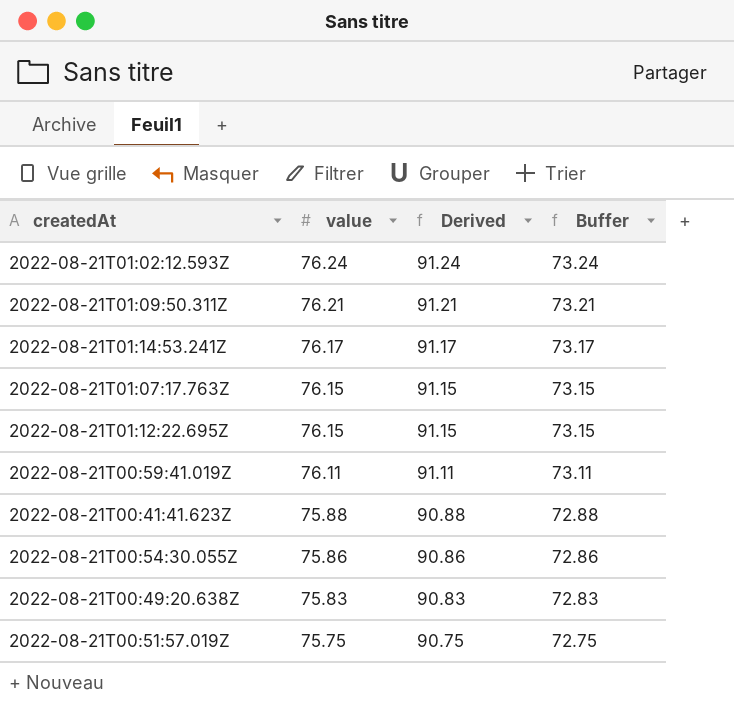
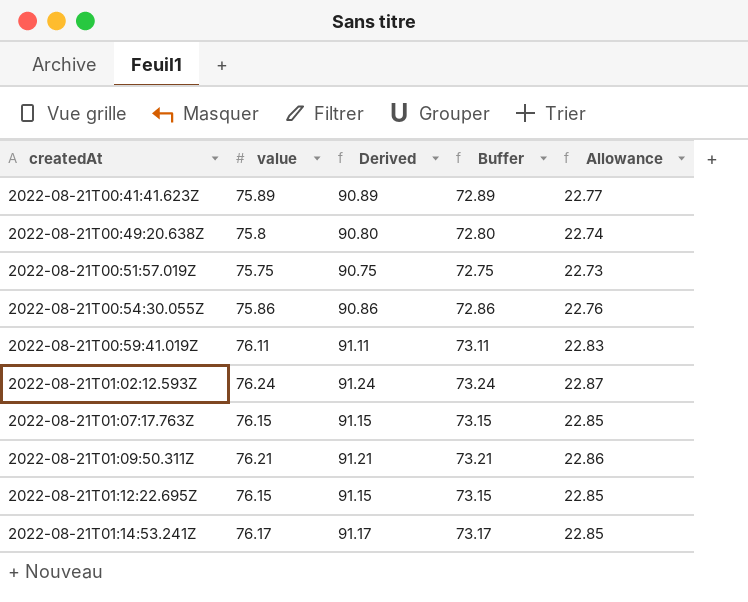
row order: value descending -> createdAt ascending
column Allowance | formula: none -> [value] * 0.3
2022-08-21T00:41:41.623Z | value: 75.88 -> 75.89
2022-08-21T00:41:41.623Z | Derived: 90.88 -> 90.89
2022-08-21T00:41:41.623Z | Buffer: 72.88 -> 72.89
2022-08-21T00:49:20.638Z | value: 75.83 -> 75.8
2022-08-21T00:49:20.638Z | Derived: 90.83 -> 90.80
2022-08-21T00:49:20.638Z | Buffer: 72.83 -> 72.80

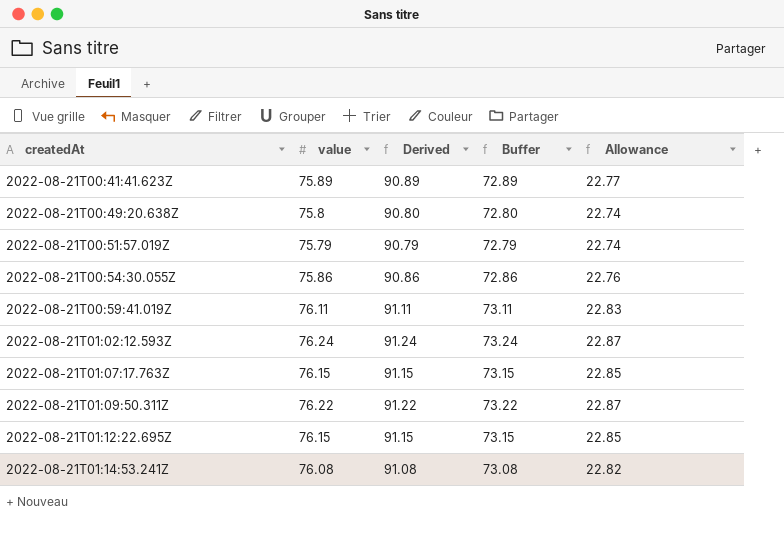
2022-08-21T00:51:57.019Z | value: 75.75 -> 75.79
2022-08-21T00:51:57.019Z | Derived: 90.75 -> 90.79
2022-08-21T00:51:57.019Z | Buffer: 72.75 -> 72.79
2022-08-21T00:51:57.019Z | Allowance: 22.73 -> 22.74
2022-08-21T01:09:50.311Z | value: 76.21 -> 76.22
2022-08-21T01:09:50.311Z | Derived: 91.21 -> 91.22
2022-08-21T01:09:50.311Z | Buffer: 73.21 -> 73.22
2022-08-21T01:09:50.311Z | Allowance: 22.86 -> 22.87
2022-08-21T01:14:53.241Z | value: 76.17 -> 76.08
2022-08-21T01:14:53.241Z | Derived: 91.17 -> 91.08
2022-08-21T01:14:53.241Z | Buffer: 73.17 -> 73.08
2022-08-21T01:14:53.241Z | Allowance: 22.85 -> 22.82

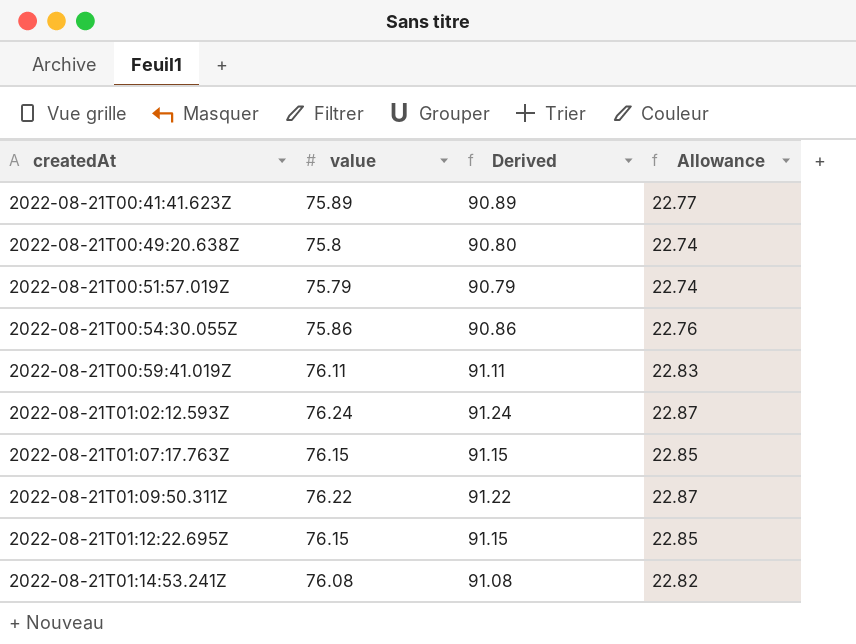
column Buffer | formula: [value] - 3 -> none

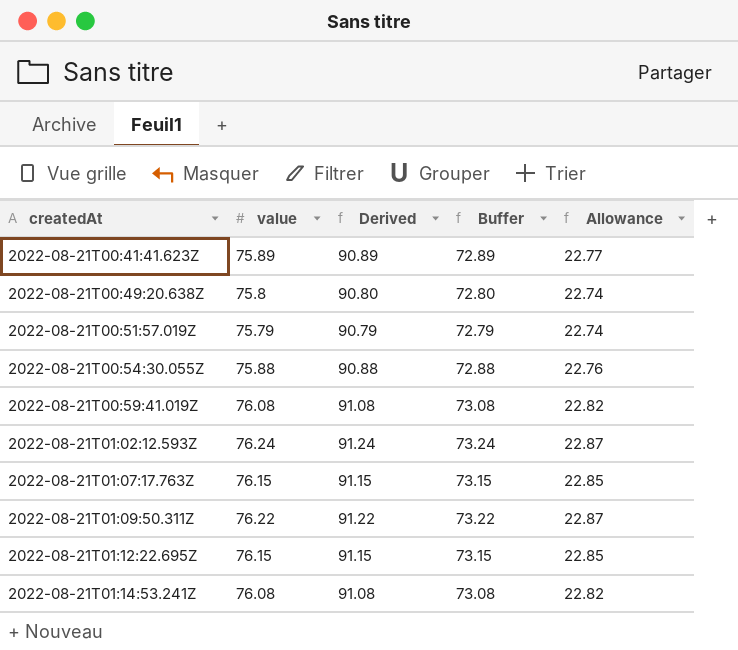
column Buffer | formula: none -> [value] - 3
2022-08-21T00:54:30.055Z | value: 75.86 -> 75.88
2022-08-21T00:54:30.055Z | Derived: 90.86 -> 90.88
2022-08-21T00:59:41.019Z | value: 76.11 -> 76.08
2022-08-21T00:59:41.019Z | Derived: 91.11 -> 91.08
2022-08-21T00:59:41.019Z | Allowance: 22.83 -> 22.82

